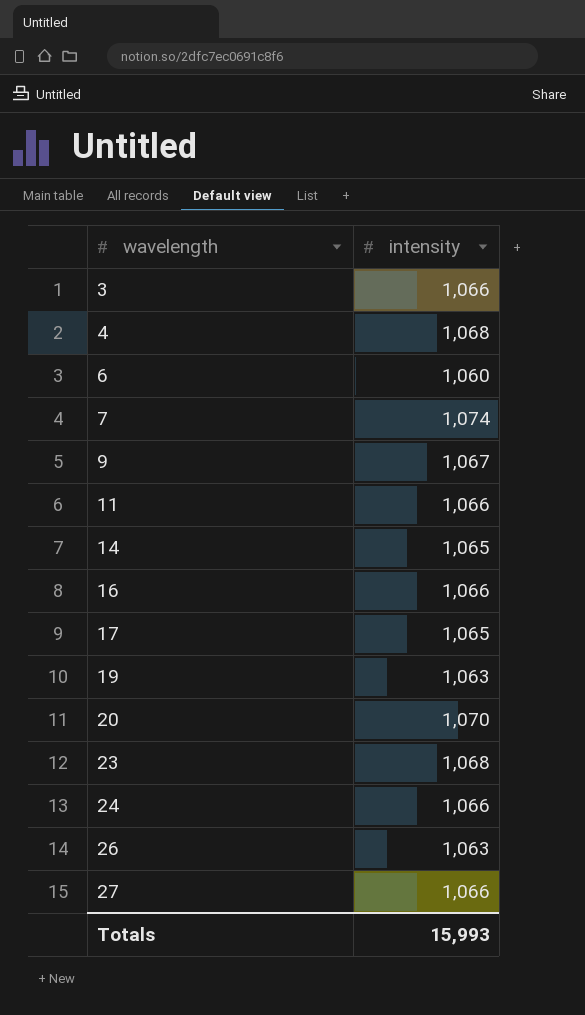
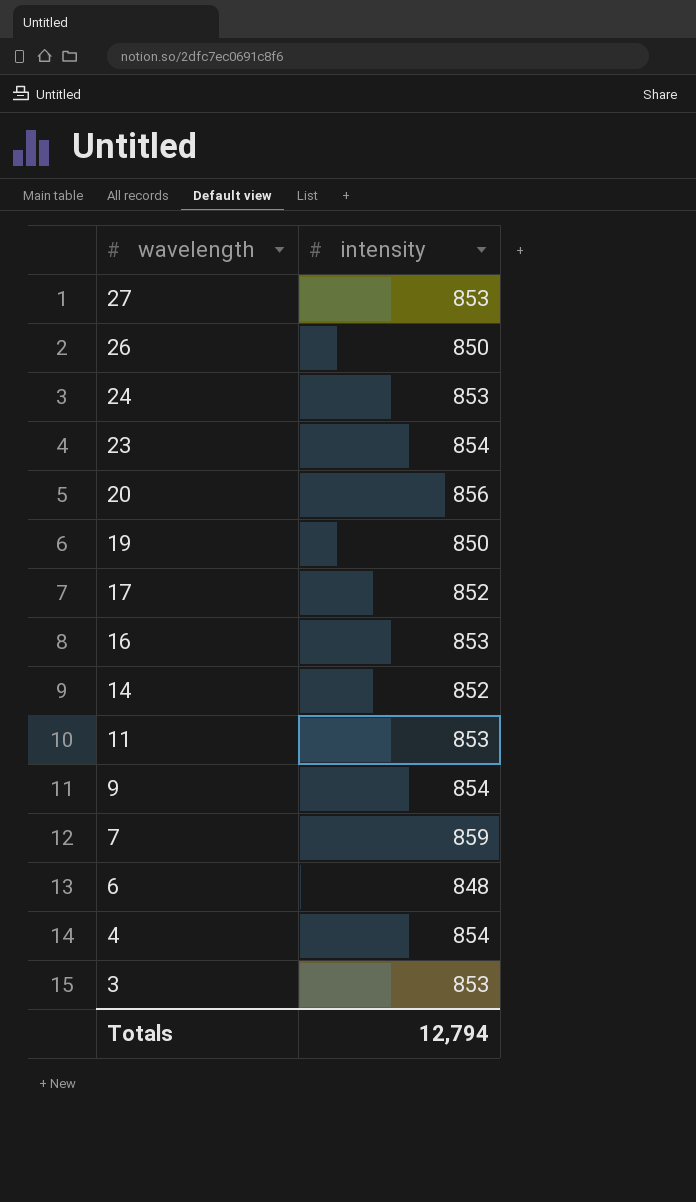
row order: wavelength ascending -> wavelength descending
27 | intensity: 1,066 -> 853
26 | intensity: 1,063 -> 850
24 | intensity: 1,066 -> 853
23 | intensity: 1,068 -> 854
20 | intensity: 1,070 -> 856
19 | intensity: 1,063 -> 850
17 | intensity: 1,065 -> 852
16 | intensity: 1,066 -> 853
14 | intensity: 1,065 -> 852
11 | intensity: 1,066 -> 853
9 | intensity: 1,067 -> 854
7 | intensity: 1,074 -> 859
6 | intensity: 1,060 -> 848
4 | intensity: 1,068 -> 854
3 | intensity: 1,066 -> 853
Totals | intensity: 15,993 -> 12,794

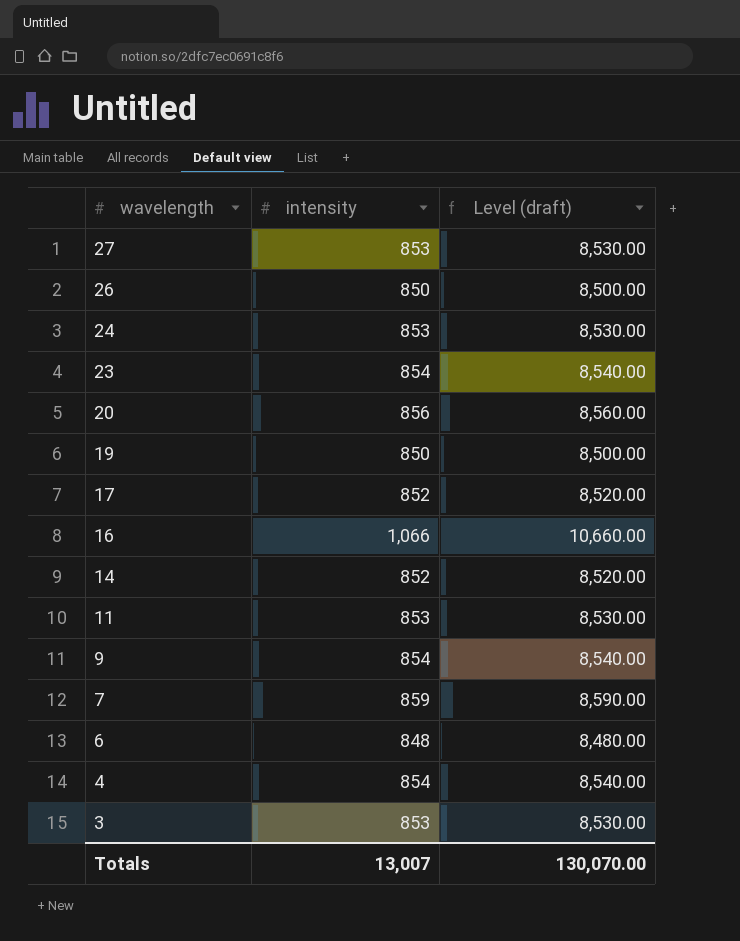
column Level (draft) | formula: none -> [intensity] * 10
16 | intensity: 853 -> 1,066
Totals | intensity: 12,794 -> 13,007

